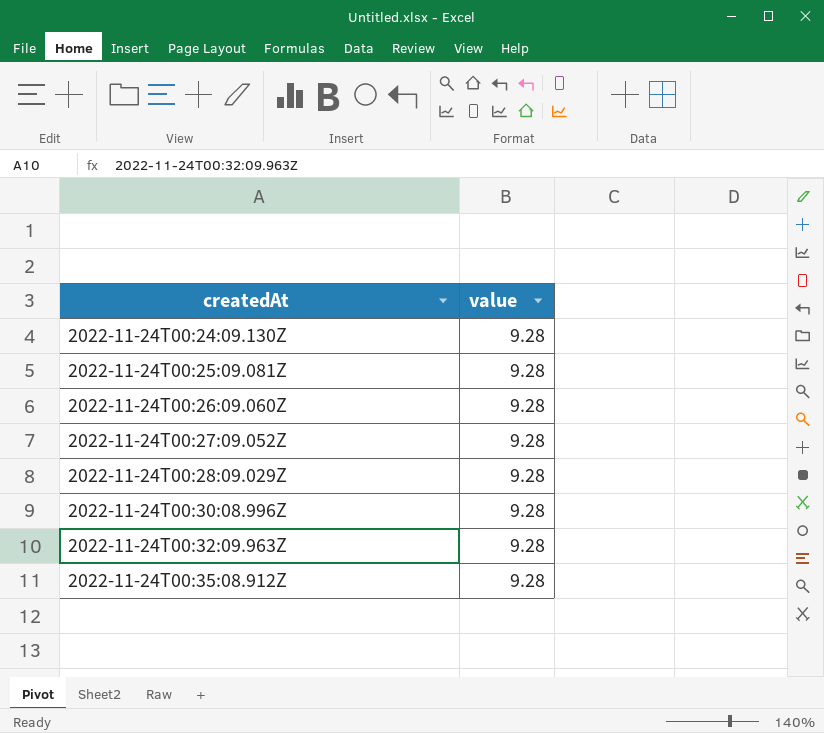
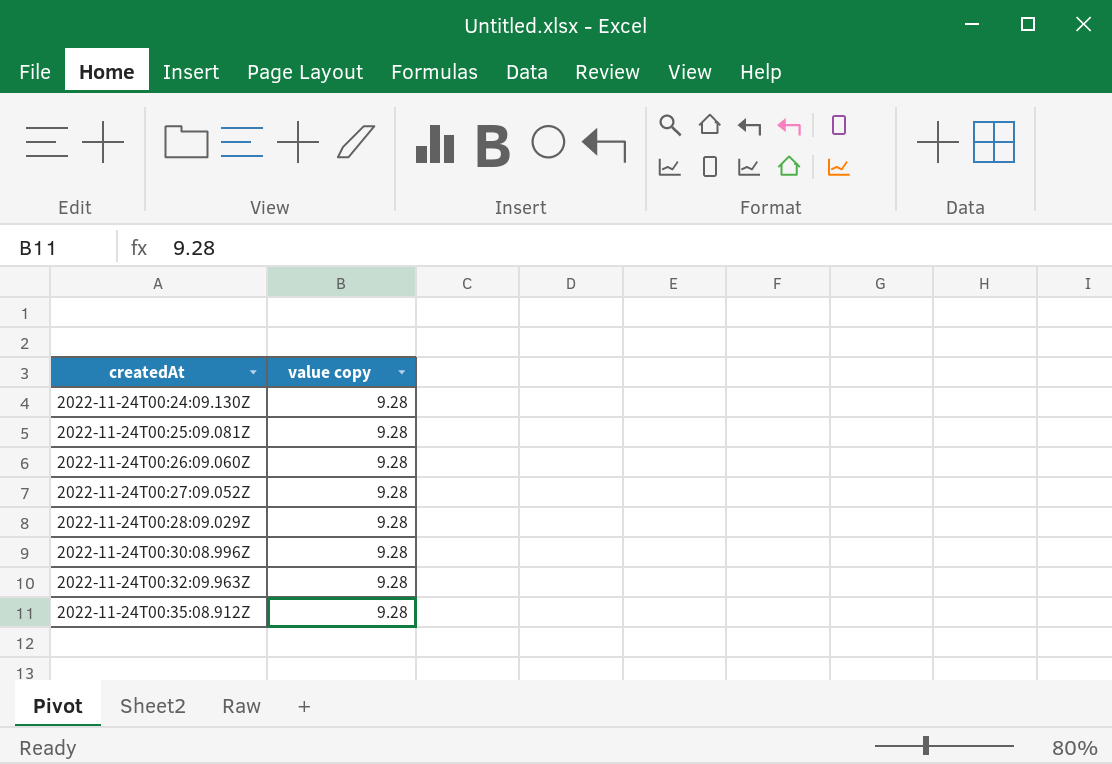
column name: value -> value copy

